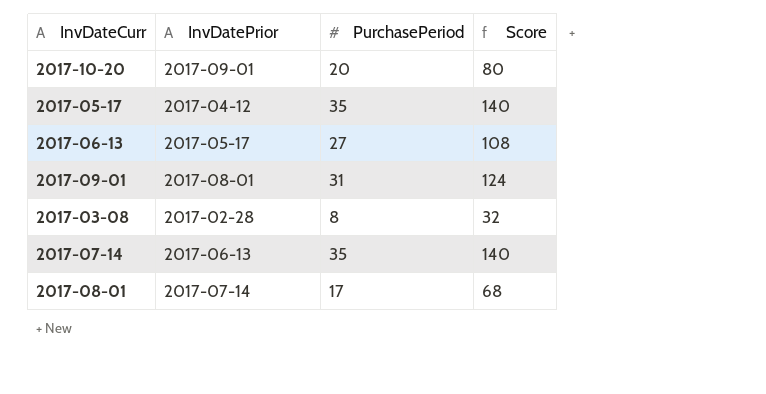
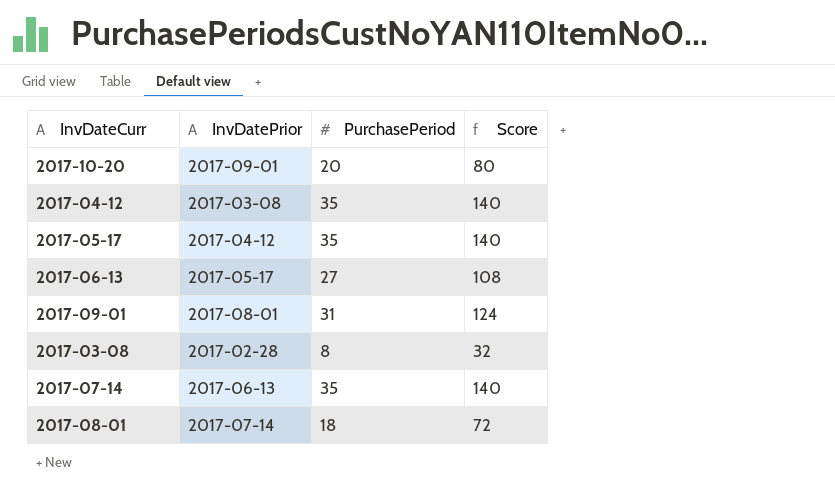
row 2017-04-12: none -> 2017-03-08 | 35 | 140
2017-08-01 | PurchasePeriod: 17 -> 18
2017-08-01 | Score: 68 -> 72

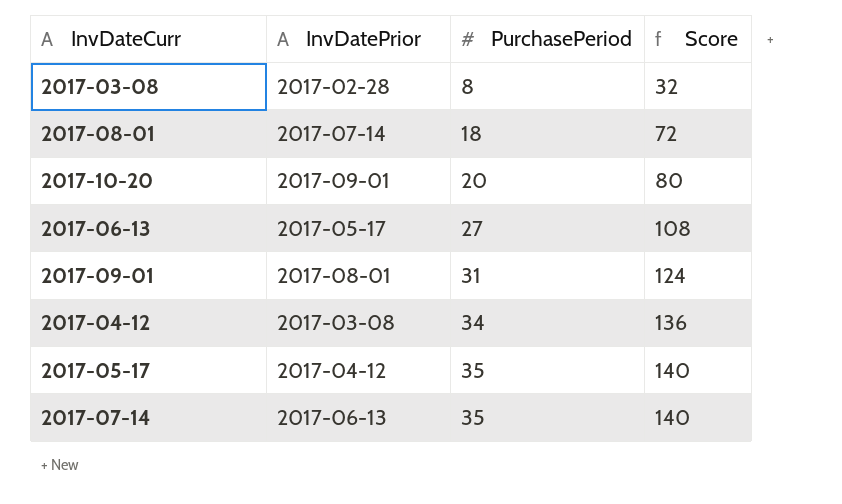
row order: none -> PurchasePeriod ascending
2017-04-12 | PurchasePeriod: 35 -> 34
2017-04-12 | Score: 140 -> 136

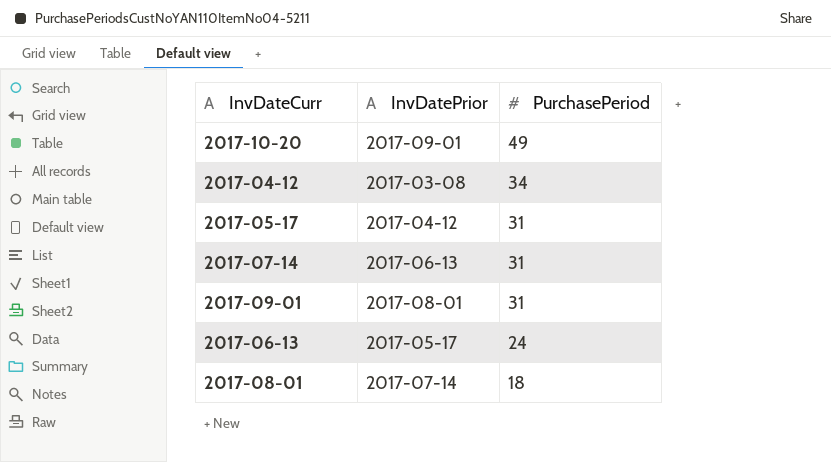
row order: PurchasePeriod ascending -> PurchasePeriod descending
column Score | formula: [PurchasePeriod] * 4 -> none
row 2017-03-08: 2017-02-28 | 8 | 32 -> none
2017-10-20 | PurchasePeriod: 20 -> 49
2017-05-17 | PurchasePeriod: 35 -> 31
2017-07-14 | PurchasePeriod: 35 -> 31
2017-06-13 | PurchasePeriod: 27 -> 24

